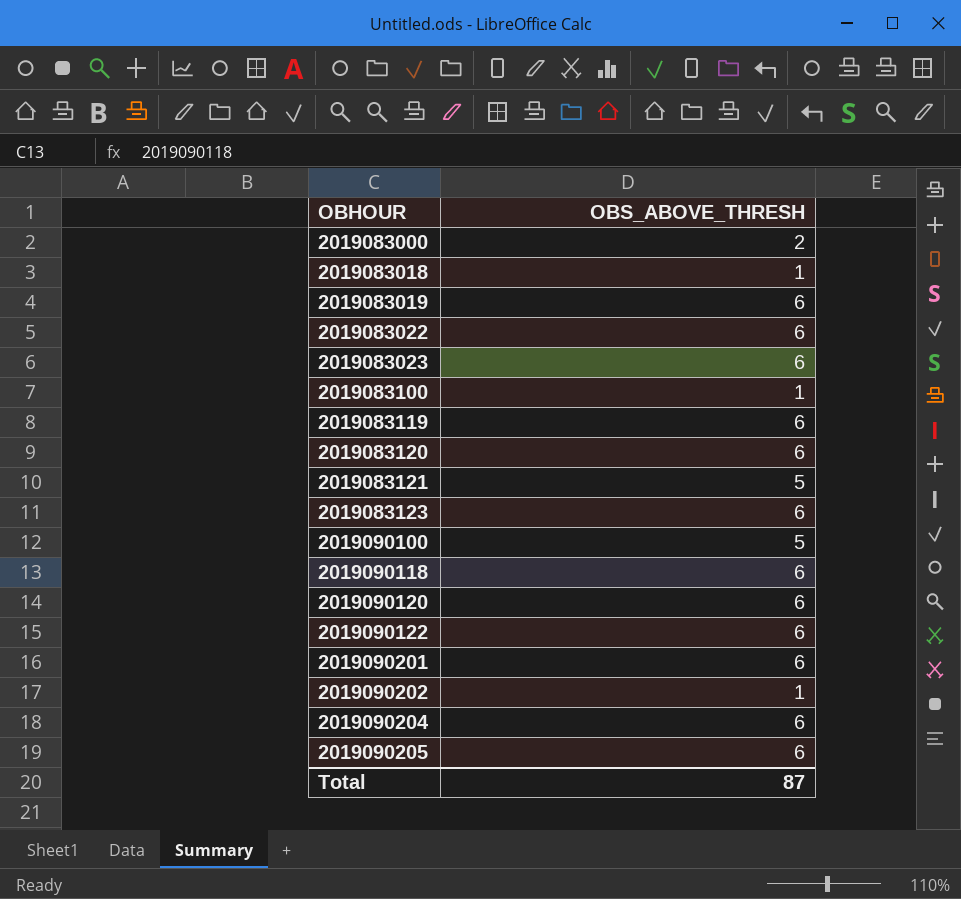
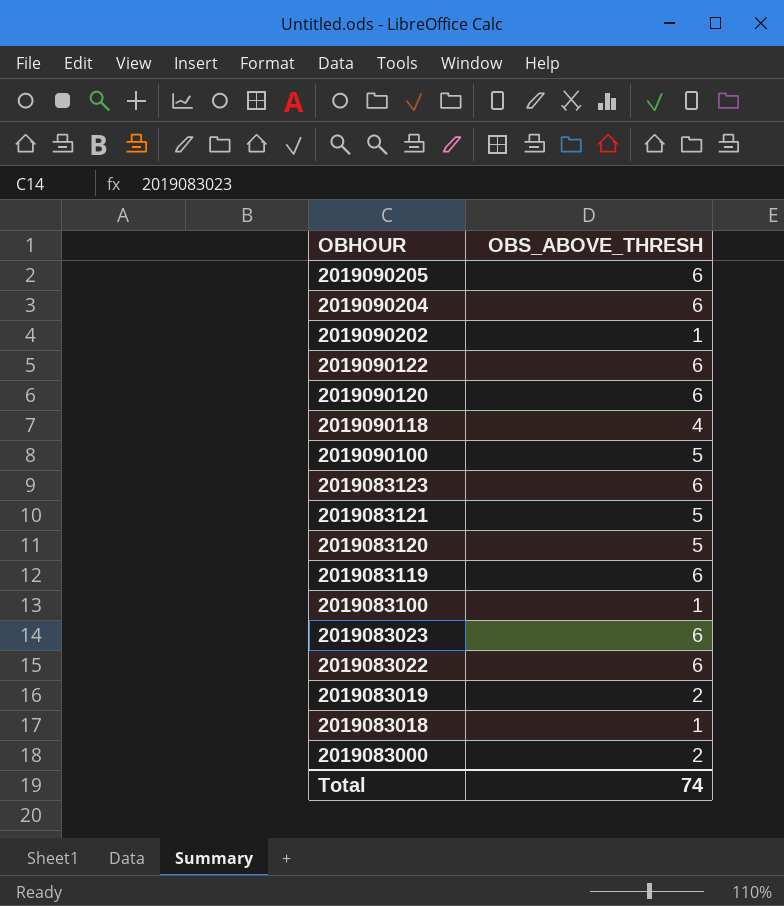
row order: OBHOUR ascending -> OBHOUR descending
row 2019090201: 6 -> none
2019090118 | OBS_ABOVE_THRESH: 6 -> 4
2019083120 | OBS_ABOVE_THRESH: 6 -> 5
2019083019 | OBS_ABOVE_THRESH: 6 -> 2
Total | OBS_ABOVE_THRESH: 87 -> 74

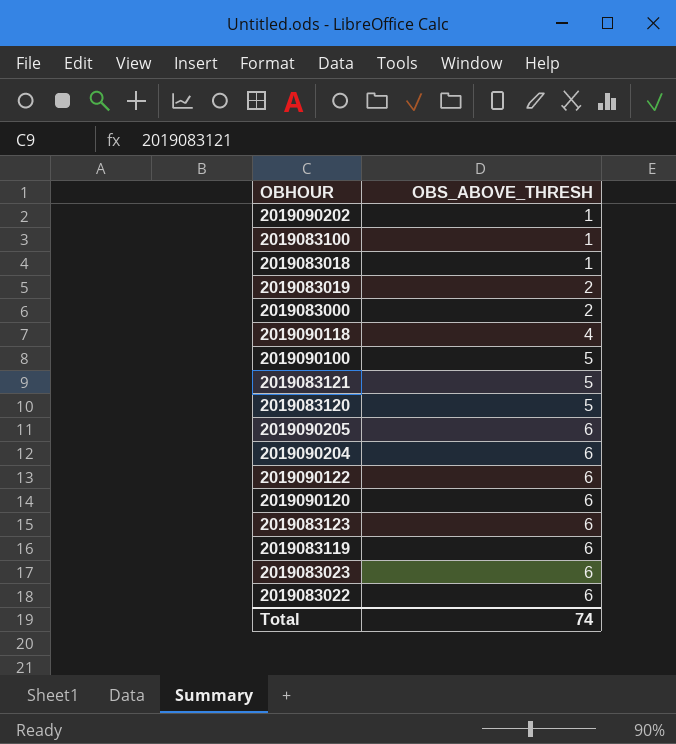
row order: OBHOUR descending -> OBS_ABOVE_THRESH ascending

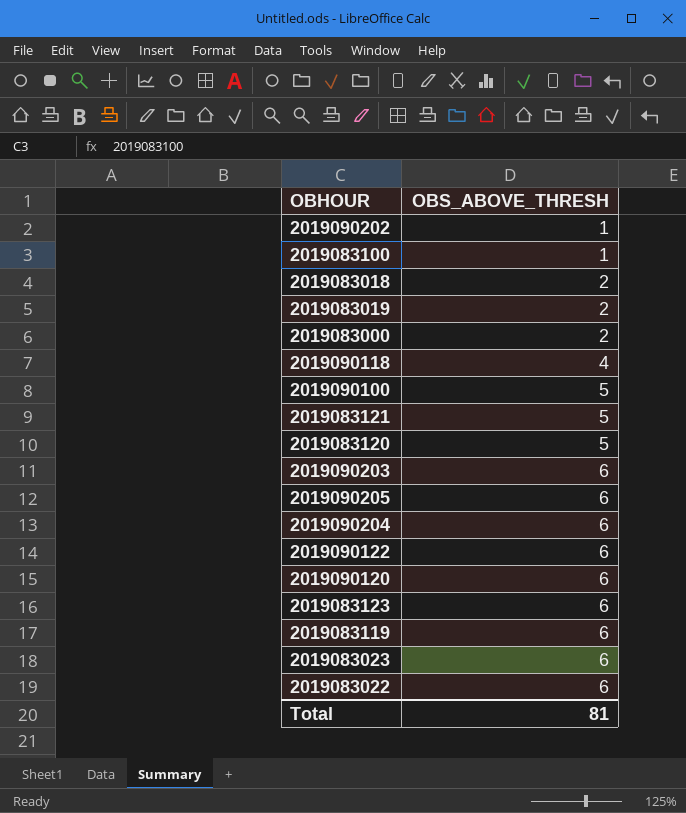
2019083018 | OBS_ABOVE_THRESH: 1 -> 2
row 2019090203: none -> 6
Total | OBS_ABOVE_THRESH: 74 -> 81

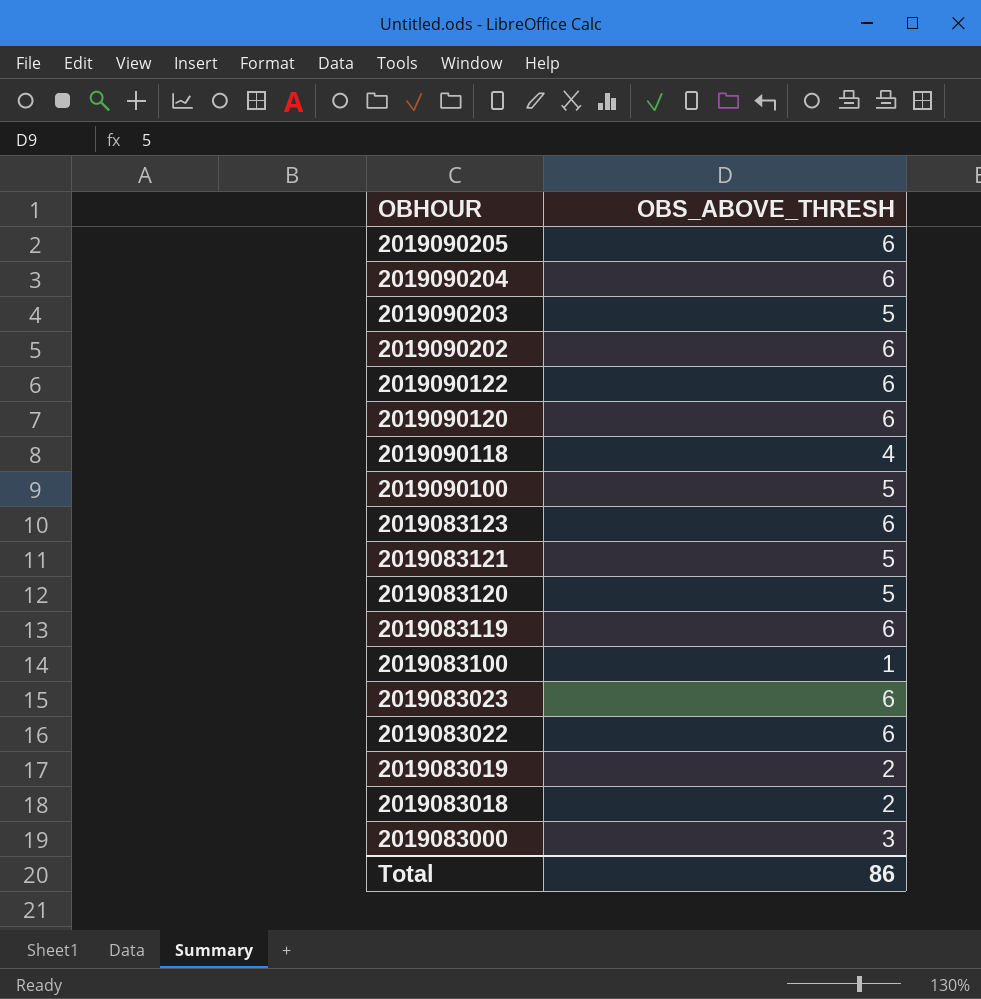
row order: OBS_ABOVE_THRESH ascending -> OBHOUR descending
2019090203 | OBS_ABOVE_THRESH: 6 -> 5
2019090202 | OBS_ABOVE_THRESH: 1 -> 6
2019083000 | OBS_ABOVE_THRESH: 2 -> 3
Total | OBS_ABOVE_THRESH: 81 -> 86

